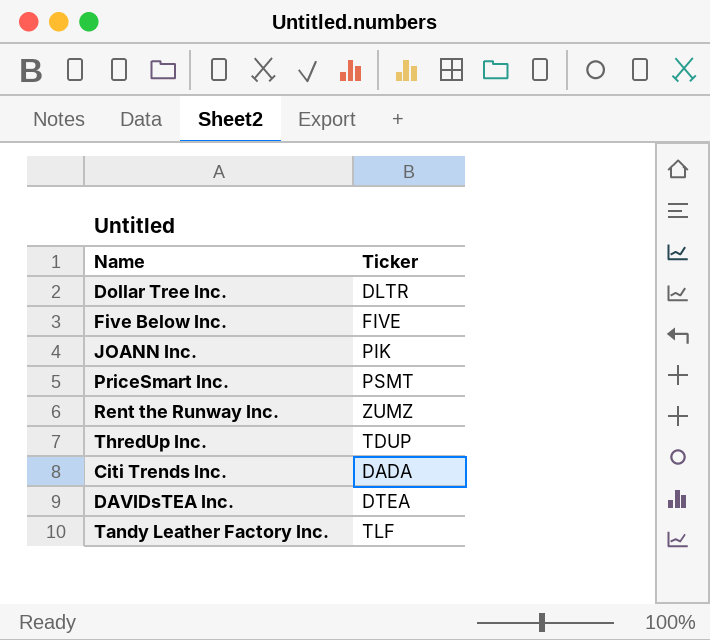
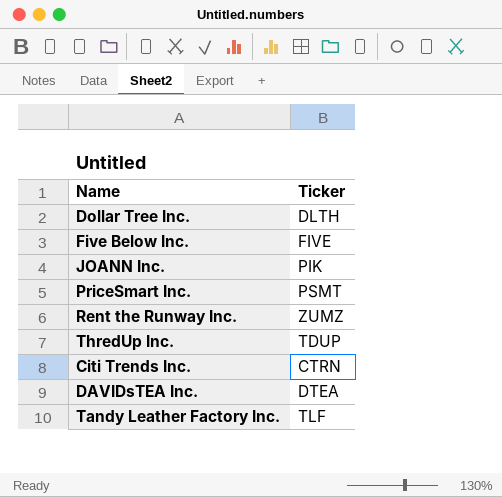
Dollar Tree Inc. | Ticker: DLTR -> DLTH
Citi Trends Inc. | Ticker: DADA -> CTRN

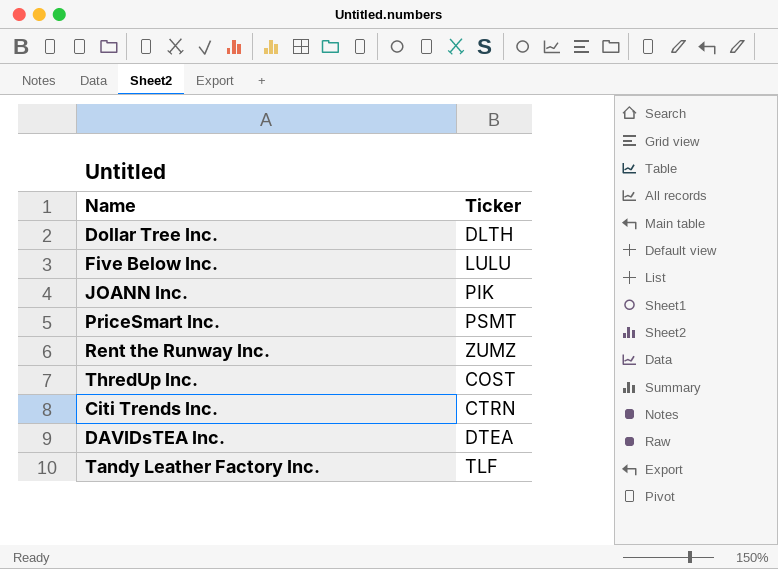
Five Below Inc. | Ticker: FIVE -> LULU
ThredUp Inc. | Ticker: TDUP -> COST

